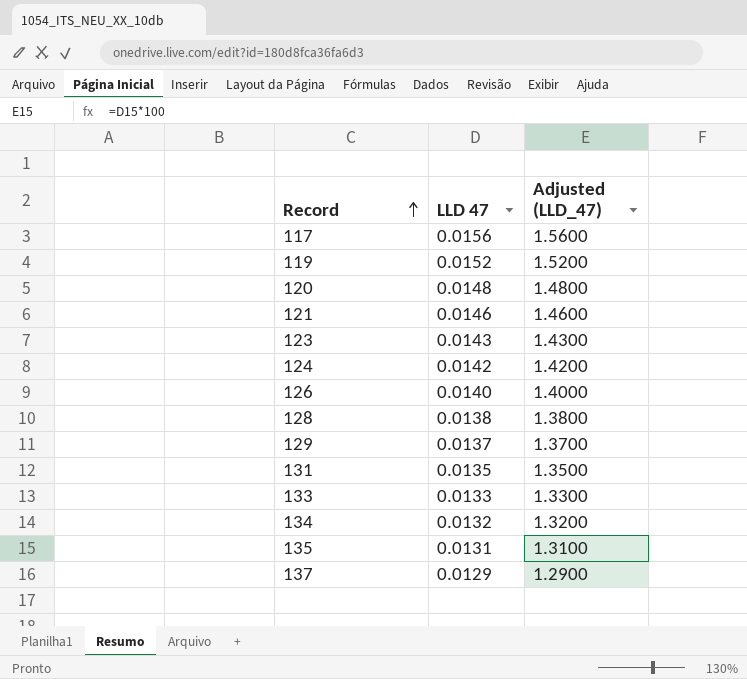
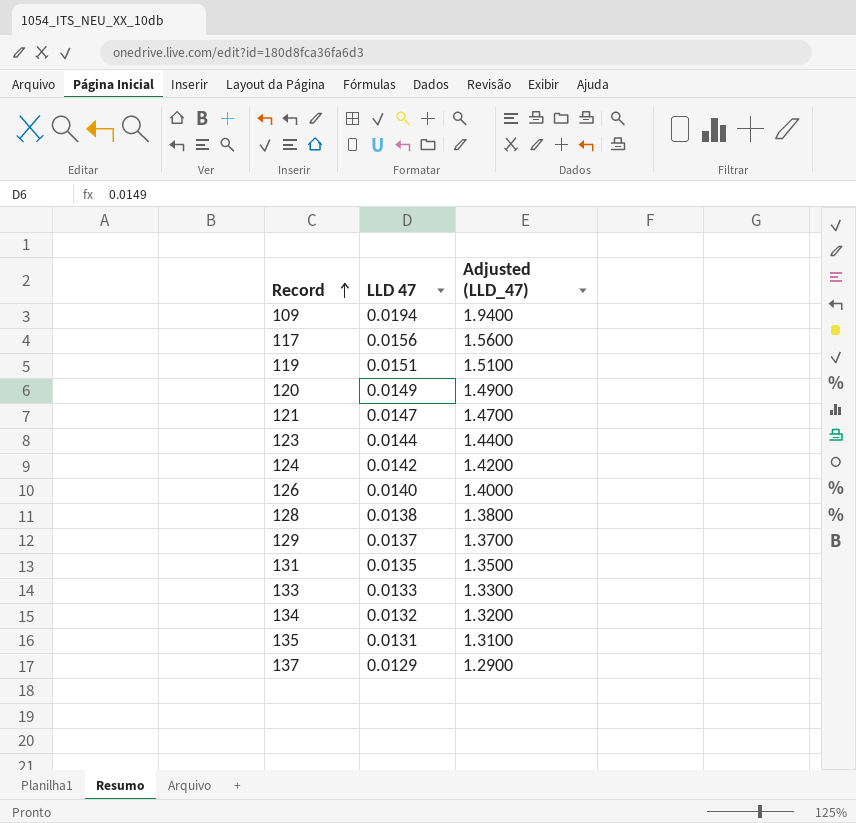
row 109: none -> 0.0194 | 1.9400
119 | LLD 47: 0.0152 -> 0.0151
119 | Adjusted (LLD_47): 1.5200 -> 1.5100
120 | LLD 47: 0.0148 -> 0.0149
120 | Adjusted (LLD_47): 1.4800 -> 1.4900
121 | LLD 47: 0.0146 -> 0.0147
121 | Adjusted (LLD_47): 1.4600 -> 1.4700
123 | LLD 47: 0.0143 -> 0.0144
123 | Adjusted (LLD_47): 1.4300 -> 1.4400

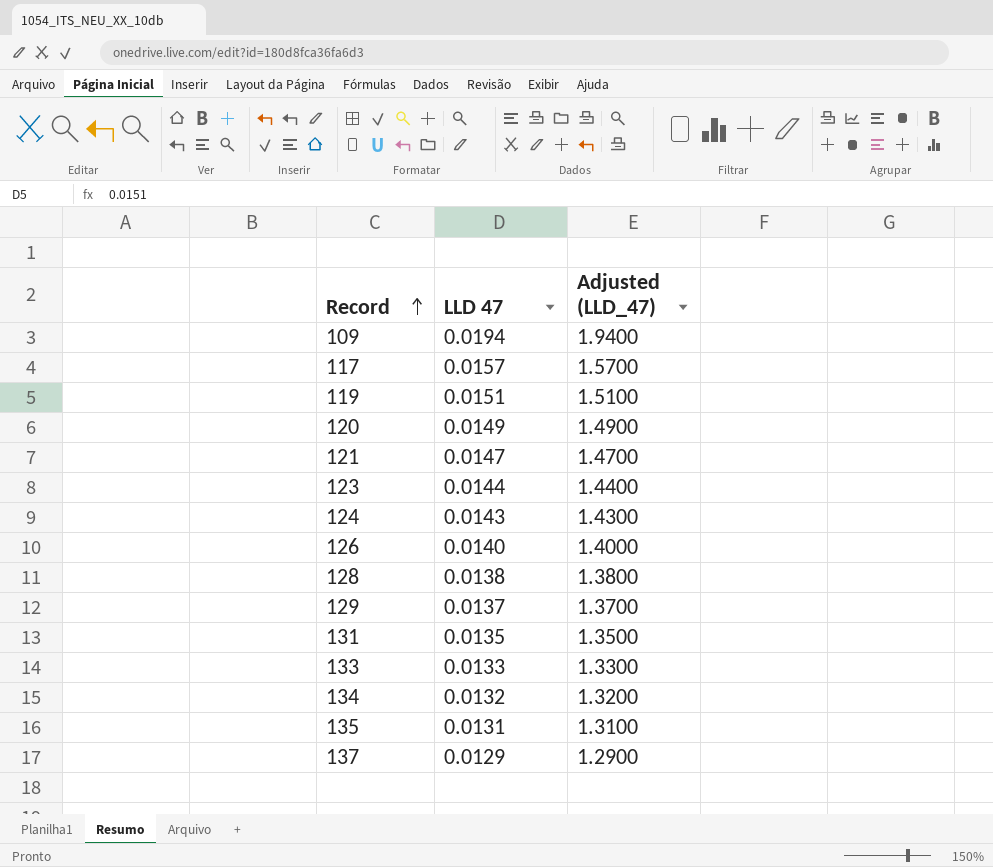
117 | LLD 47: 0.0156 -> 0.0157
117 | Adjusted (LLD_47): 1.5600 -> 1.5700
124 | LLD 47: 0.0142 -> 0.0143
124 | Adjusted (LLD_47): 1.4200 -> 1.4300

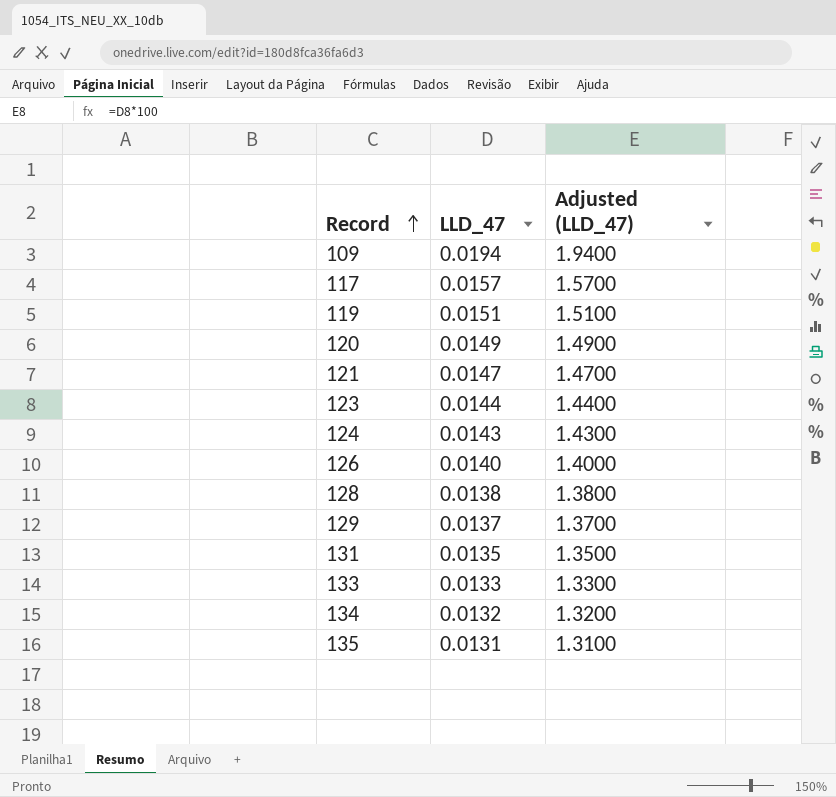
column name: LLD 47 -> LLD_47
row 137: 0.0129 | 1.2900 -> none

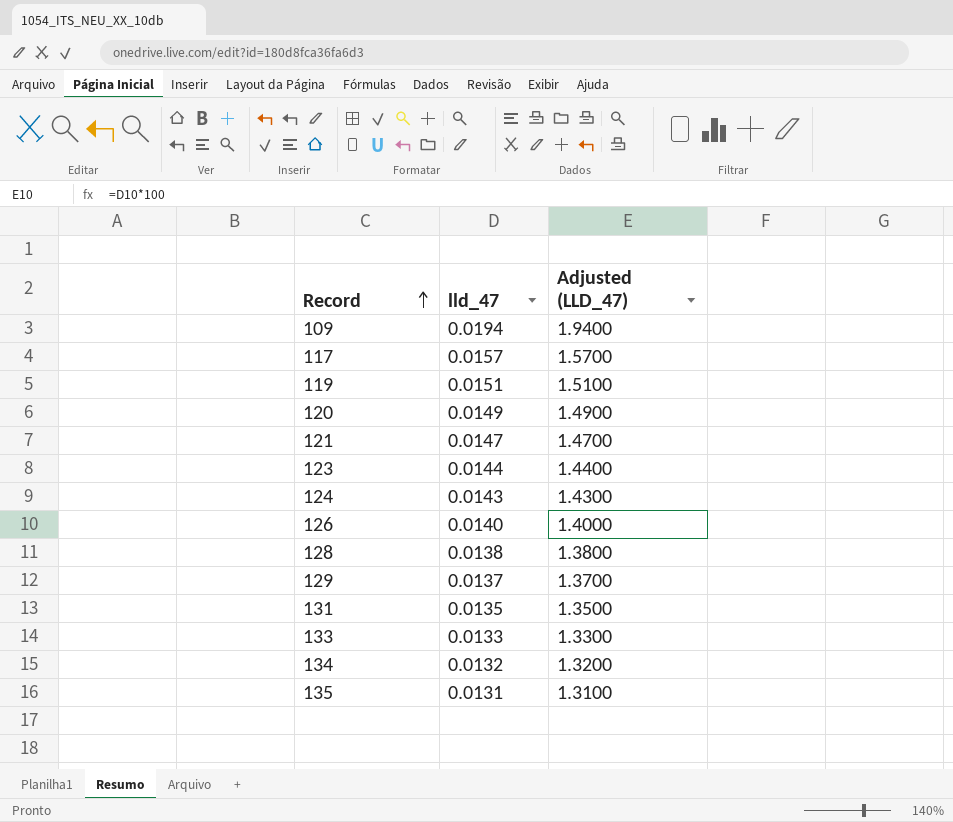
column name: LLD_47 -> lld_47

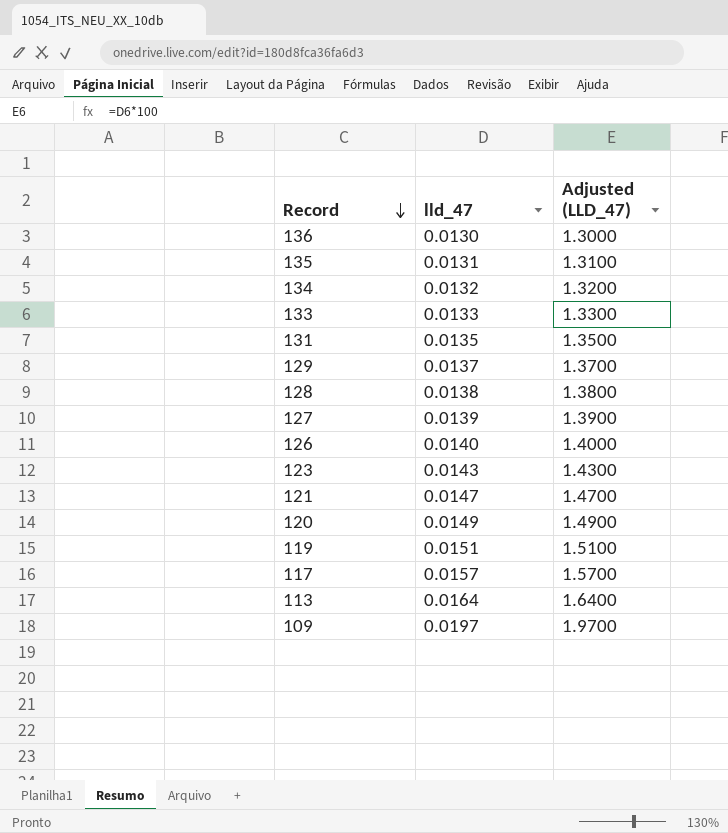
row order: Record ascending -> Record descending
row 124: 0.0143 | 1.4300 -> none
row 136: none -> 0.0130 | 1.3000
row 127: none -> 0.0139 | 1.3900
123 | lld_47: 0.0144 -> 0.0143
123 | Adjusted (LLD_47): 1.4400 -> 1.4300
row 113: none -> 0.0164 | 1.6400
109 | lld_47: 0.0194 -> 0.0197
109 | Adjusted (LLD_47): 1.9400 -> 1.9700

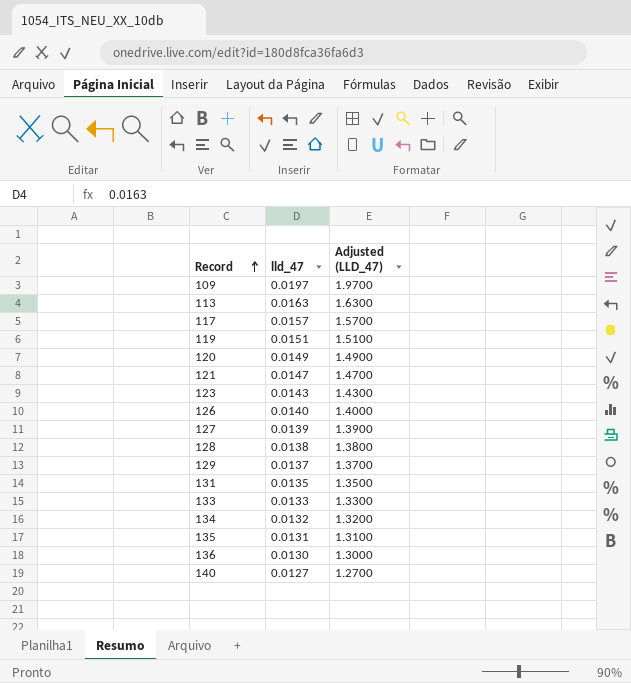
row order: Record descending -> Record ascending
113 | lld_47: 0.0164 -> 0.0163
113 | Adjusted (LLD_47): 1.6400 -> 1.6300
row 140: none -> 0.0127 | 1.2700

